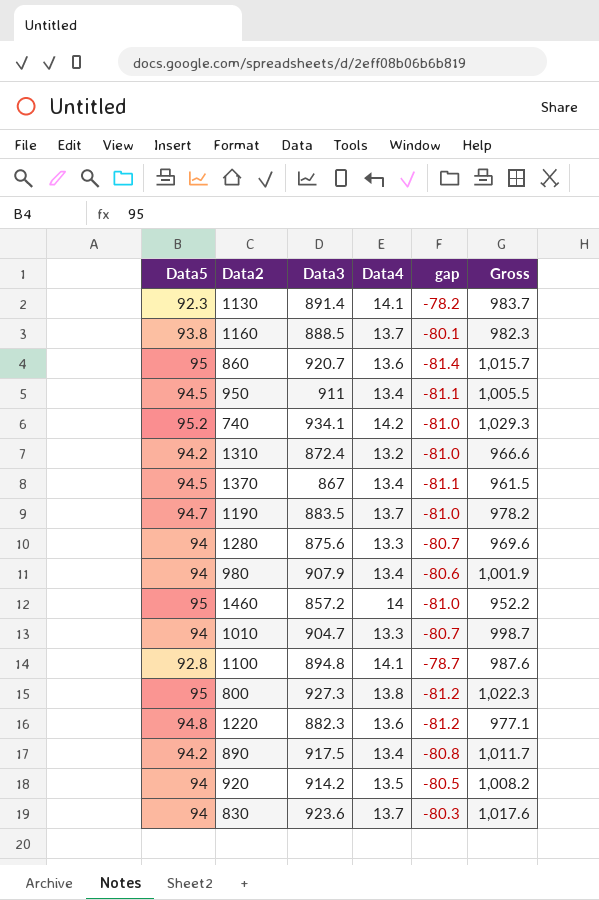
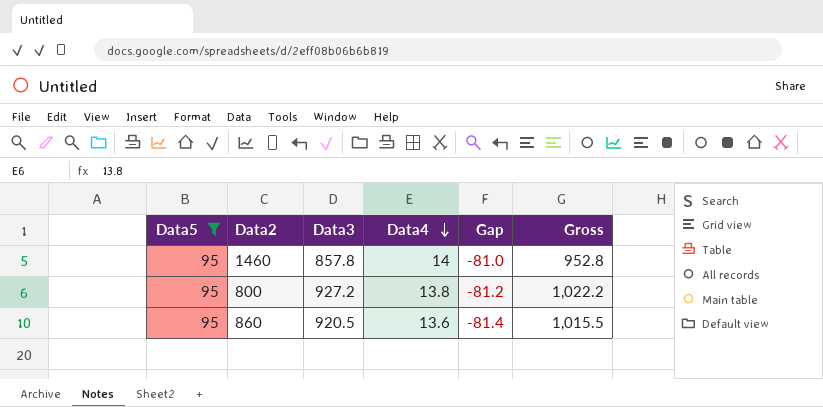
filter: none -> Data5 = 95
row order: none -> Data4 descending
column name: gap -> Gap
1460 | Data3: 857.2 -> 857.8
1460 | Gross: 952.2 -> 952.8
800 | Data3: 927.3 -> 927.2
800 | Gross: 1,022.3 -> 1,022.2
860 | Data3: 920.7 -> 920.5
860 | Gross: 1,015.7 -> 1,015.5

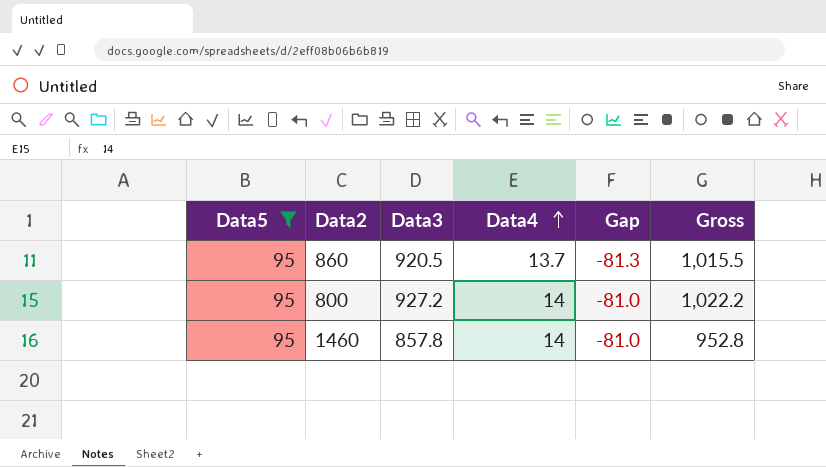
row order: Data4 descending -> Data4 ascending
860 | Data4: 13.6 -> 13.7
860 | Gap: -81.4 -> -81.3
800 | Data4: 13.8 -> 14
800 | Gap: -81.2 -> -81.0

